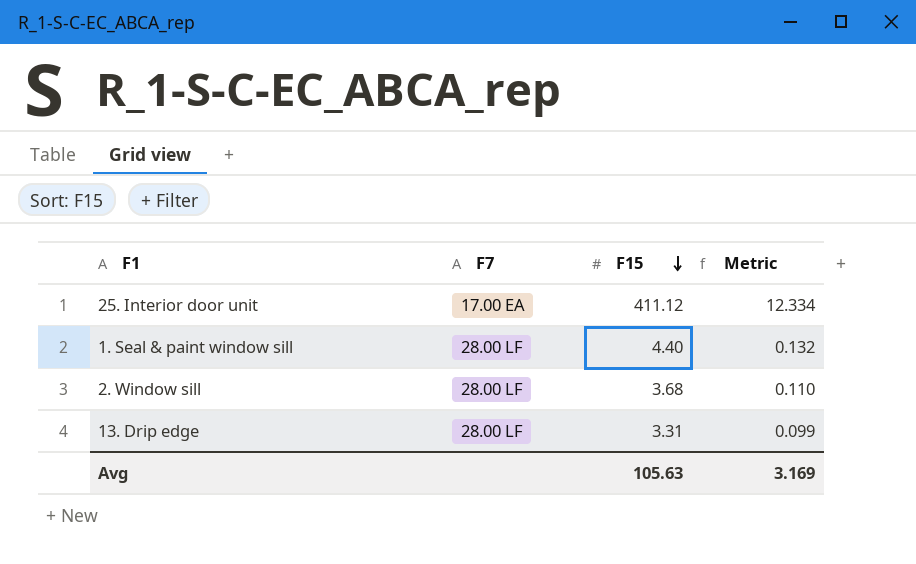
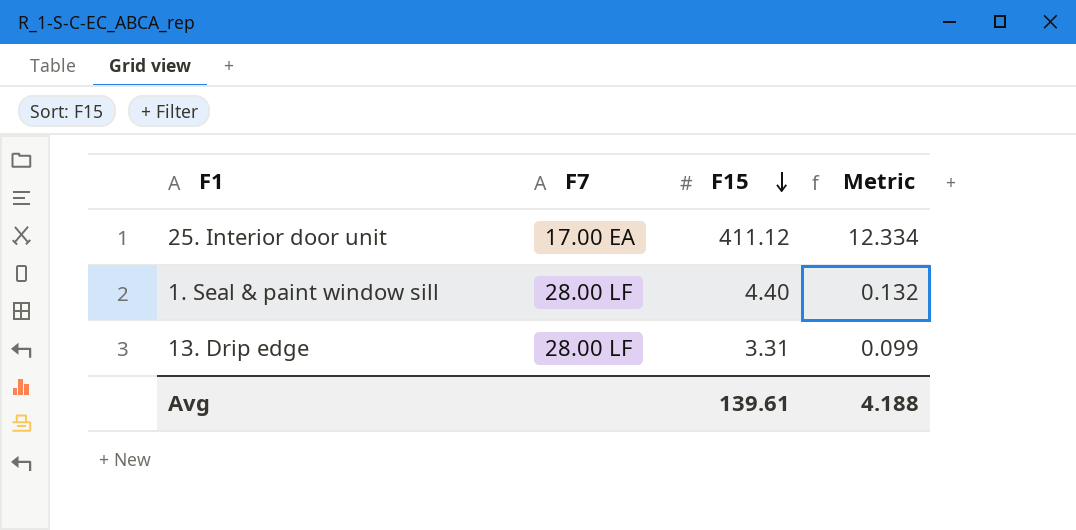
row 2. Window sill: 28.00 LF | 3.68 | 0.110 -> none
Avg | F15: 105.63 -> 139.61
Avg | Metric: 3.169 -> 4.188

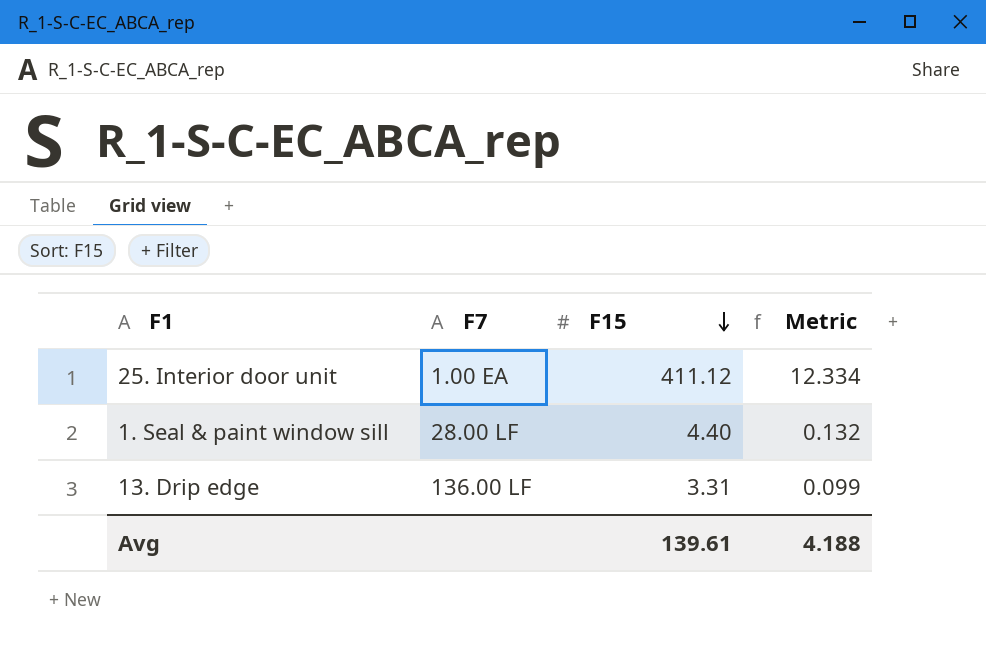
25. Interior door unit | F7: 17.00 EA -> 1.00 EA
13. Drip edge | F7: 28.00 LF -> 136.00 LF

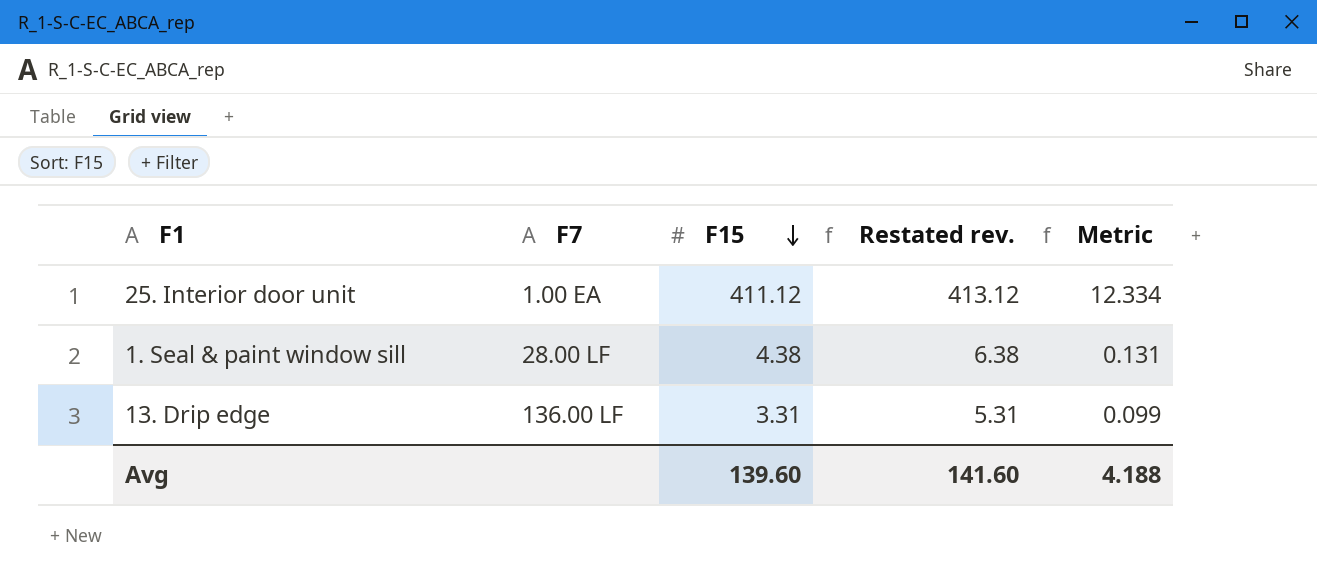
column Restated rev. | formula: none -> [F15] + 2
1. Seal & paint window sill | F15: 4.40 -> 4.38
1. Seal & paint window sill | Metric: 0.132 -> 0.131
Avg | F15: 139.61 -> 139.60

